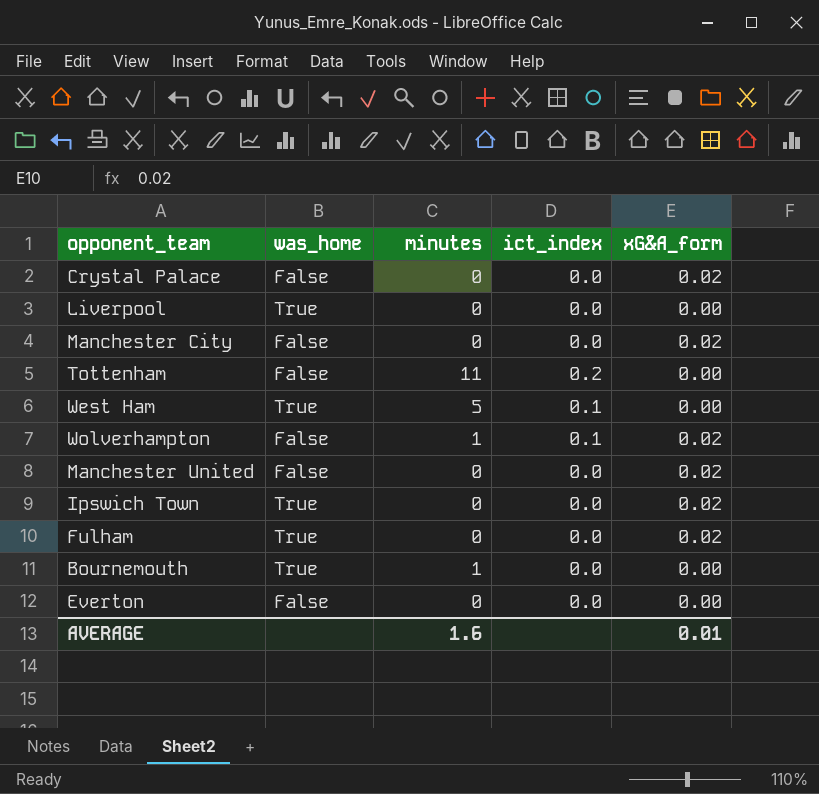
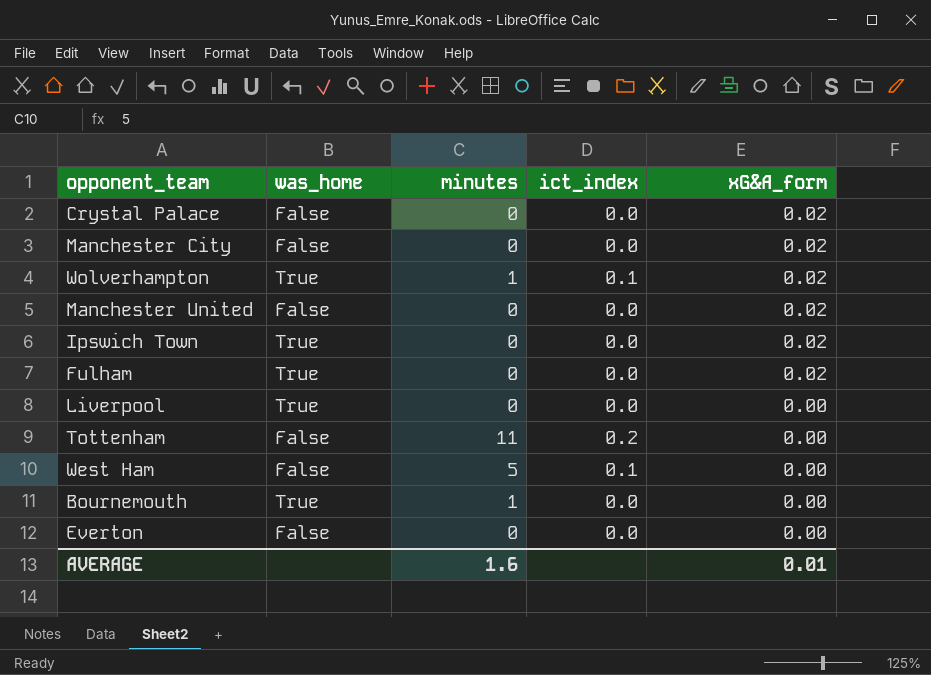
row order: none -> xG&A_form descending
Wolverhampton | was_home: False -> True
West Ham | was_home: True -> False

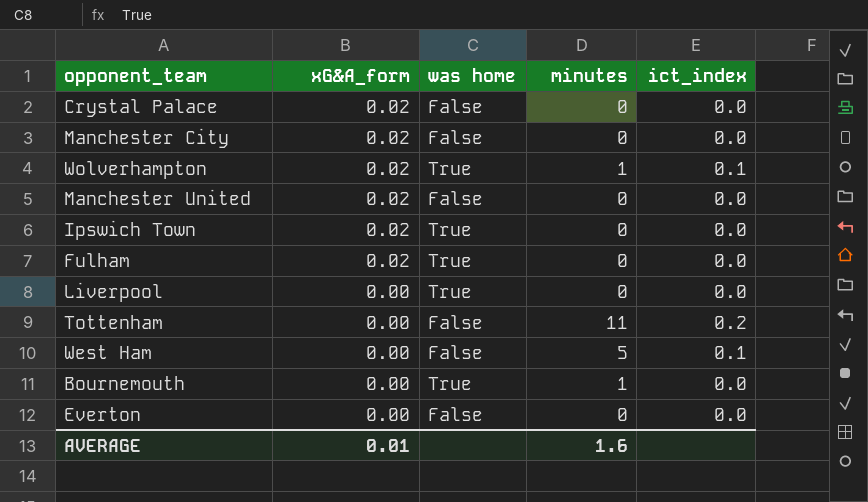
column xG&A_form | position: 5 -> 2
column name: was_home -> was home

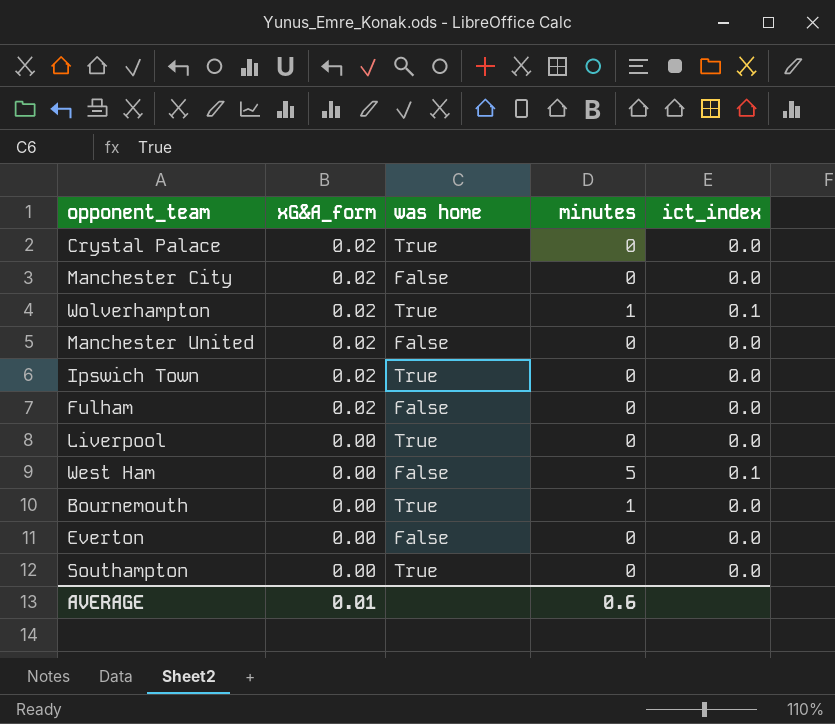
row Tottenham: 0.00 | False | 11 | 0.2 -> none
Crystal Palace | was home: False -> True
Fulham | was home: True -> False
row Southampton: none -> 0.00 | True | 0 | 0.0
AVERAGE | minutes: 1.6 -> 0.6

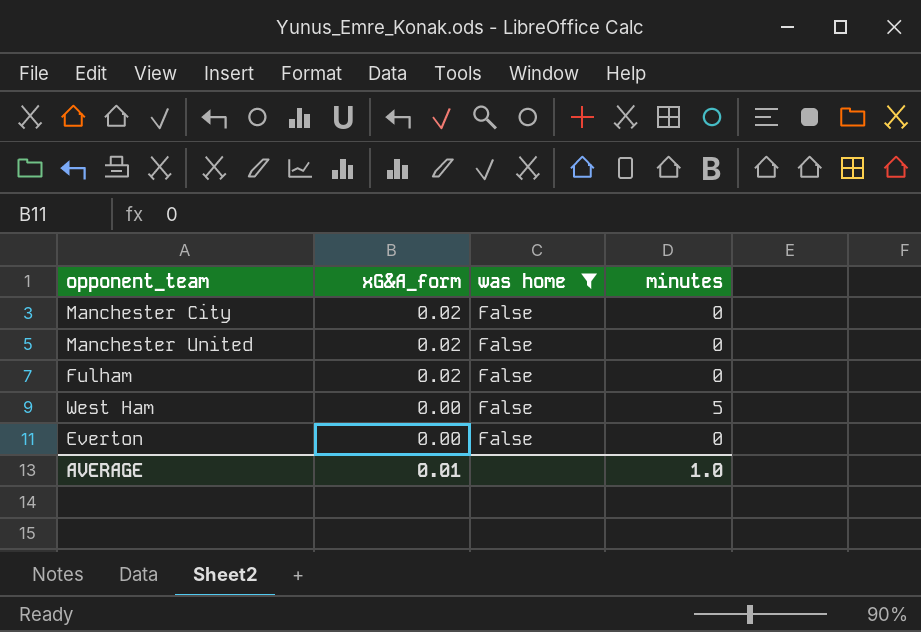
filter: none -> was home = False
column ict_index | position: 5 -> none
AVERAGE | minutes: 0.6 -> 1.0

